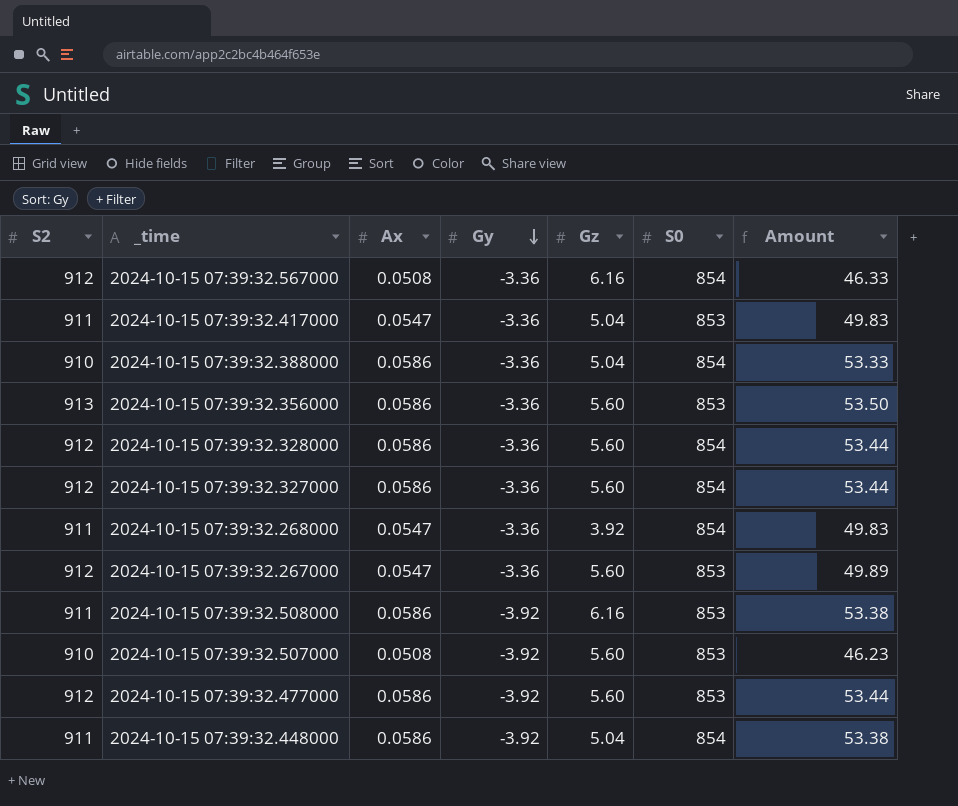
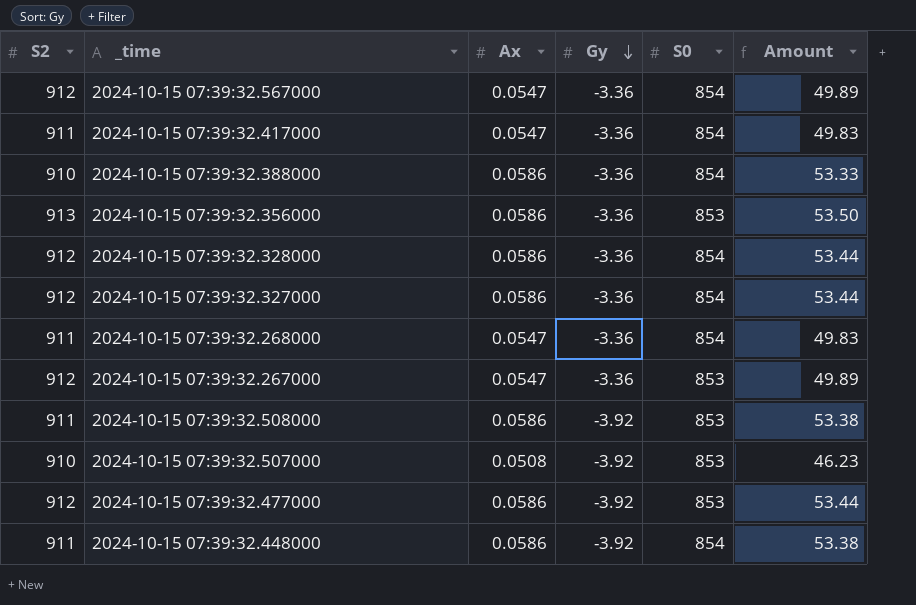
column Gz | position: 5 -> none
2024-10-15 07:39:32.567000 | Ax: 0.0508 -> 0.0547
2024-10-15 07:39:32.567000 | Amount: 46.33 -> 49.89
2024-10-15 07:39:32.417000 | S0: 853 -> 854

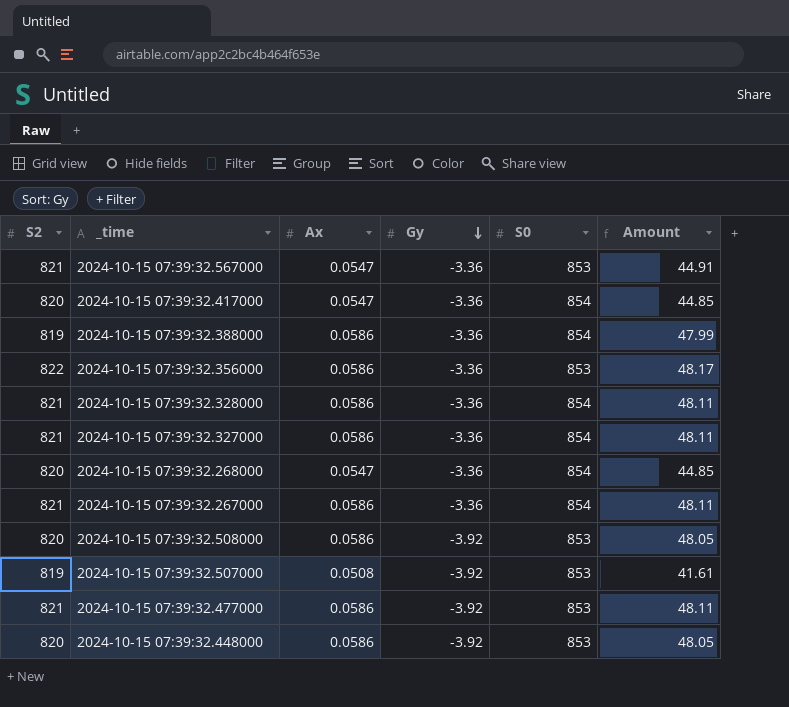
2024-10-15 07:39:32.567000 | S2: 912 -> 821
2024-10-15 07:39:32.567000 | S0: 854 -> 853
2024-10-15 07:39:32.567000 | Amount: 49.89 -> 44.91
2024-10-15 07:39:32.417000 | S2: 911 -> 820
2024-10-15 07:39:32.417000 | Amount: 49.83 -> 44.85
2024-10-15 07:39:32.388000 | S2: 910 -> 819
2024-10-15 07:39:32.388000 | Amount: 53.33 -> 47.99
2024-10-15 07:39:32.356000 | S2: 913 -> 822
2024-10-15 07:39:32.356000 | Amount: 53.50 -> 48.17
2024-10-15 07:39:32.328000 | S2: 912 -> 821
2024-10-15 07:39:32.328000 | Amount: 53.44 -> 48.11
2024-10-15 07:39:32.327000 | S2: 912 -> 821
2024-10-15 07:39:32.327000 | Amount: 53.44 -> 48.11
2024-10-15 07:39:32.268000 | S2: 911 -> 820
2024-10-15 07:39:32.268000 | Amount: 49.83 -> 44.85
2024-10-15 07:39:32.267000 | S2: 912 -> 821
2024-10-15 07:39:32.267000 | Ax: 0.0547 -> 0.0586
2024-10-15 07:39:32.267000 | S0: 853 -> 854
2024-10-15 07:39:32.267000 | Amount: 49.89 -> 48.11
2024-10-15 07:39:32.508000 | S2: 911 -> 820
2024-10-15 07:39:32.508000 | Amount: 53.38 -> 48.05
2024-10-15 07:39:32.507000 | S2: 910 -> 819
2024-10-15 07:39:32.507000 | Amount: 46.23 -> 41.61
2024-10-15 07:39:32.477000 | S2: 912 -> 821
2024-10-15 07:39:32.477000 | Amount: 53.44 -> 48.11
2024-10-15 07:39:32.448000 | S2: 911 -> 820
2024-10-15 07:39:32.448000 | S0: 854 -> 853
2024-10-15 07:39:32.448000 | Amount: 53.38 -> 48.05

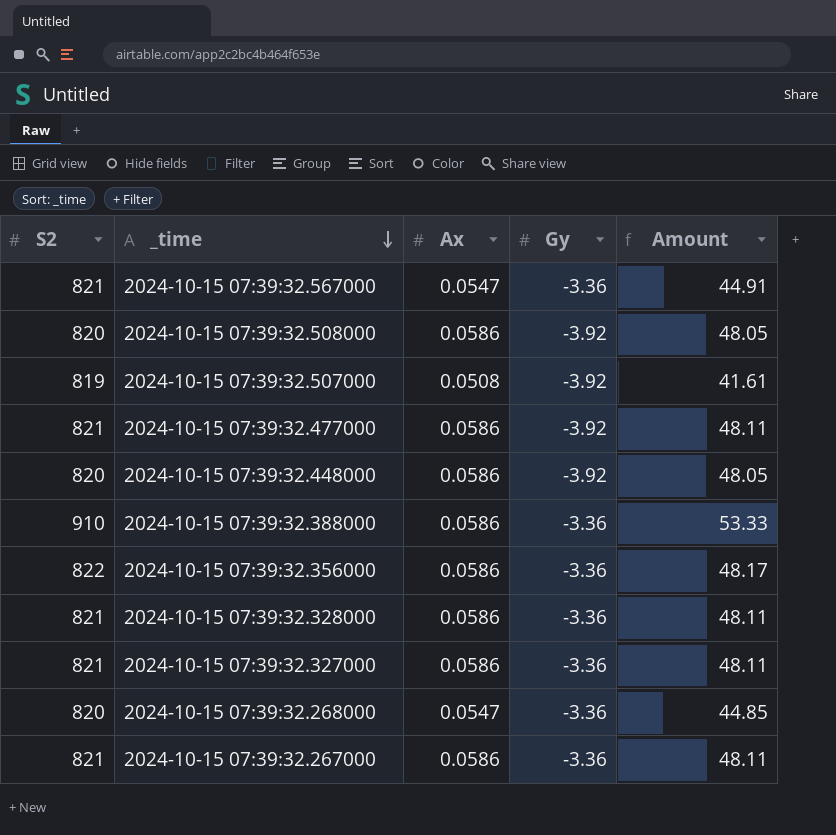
row order: Gy descending -> _time descending
column S0 | position: 5 -> none
row 2024-10-15 07:39:32.417000: 820 | 0.0547 | -3.36 | 854 | 44.85 -> none
2024-10-15 07:39:32.388000 | S2: 819 -> 910
2024-10-15 07:39:32.388000 | Amount: 47.99 -> 53.33

